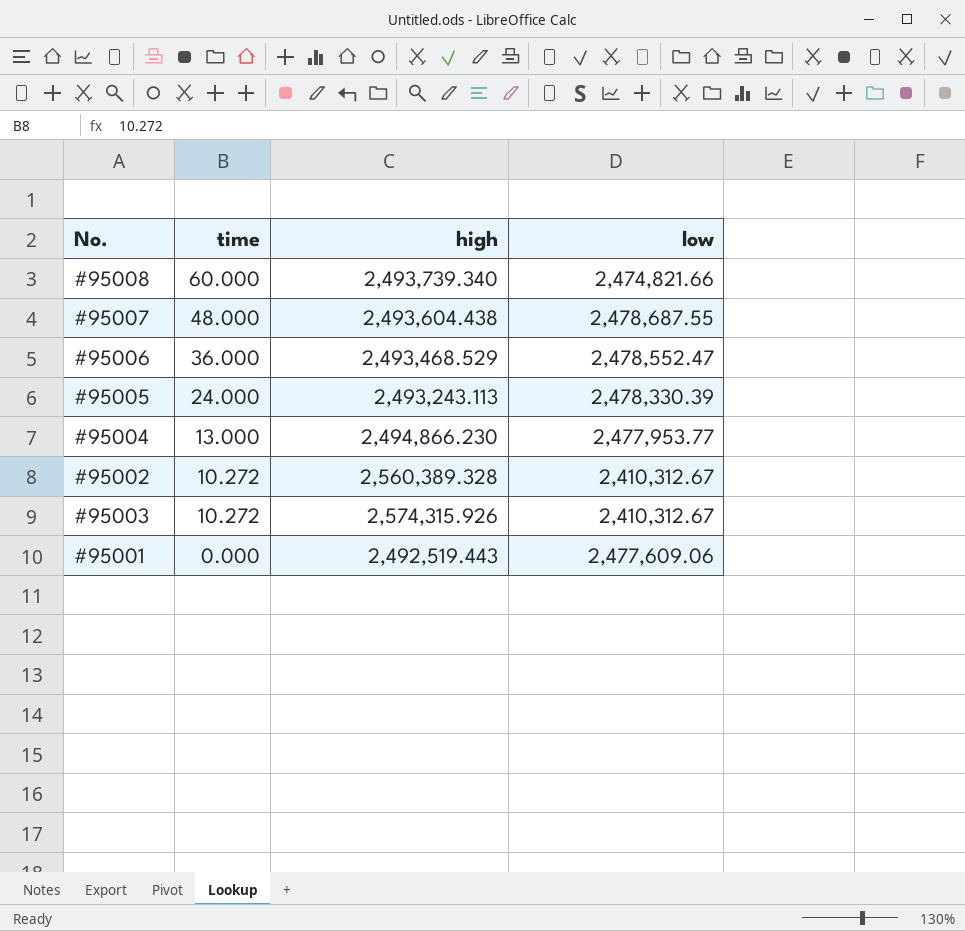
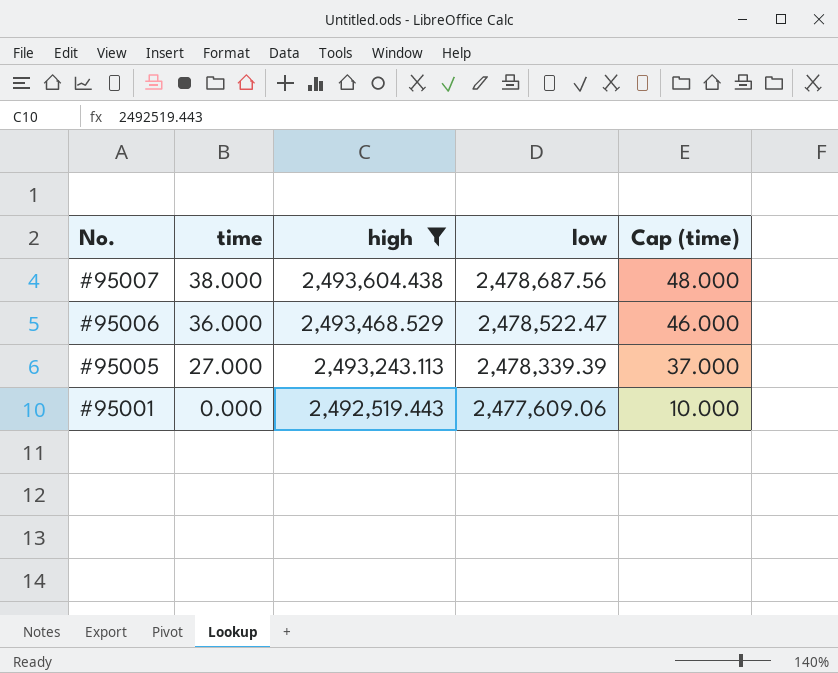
filter: none -> high <= 2,493,604.438
column Cap (time) | formula: none -> [time] + 10
#95007 | time: 48.000 -> 38.000
#95007 | low: 2,478,687.55 -> 2,478,687.56
#95006 | low: 2,478,552.47 -> 2,478,522.47
#95005 | time: 24.000 -> 27.000
#95005 | low: 2,478,330.39 -> 2,478,339.39

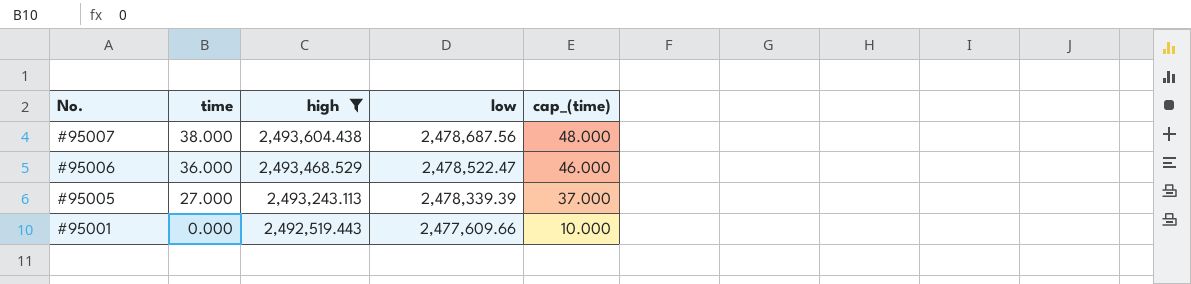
column name: Cap (time) -> cap_(time)
#95001 | low: 2,477,609.06 -> 2,477,609.66

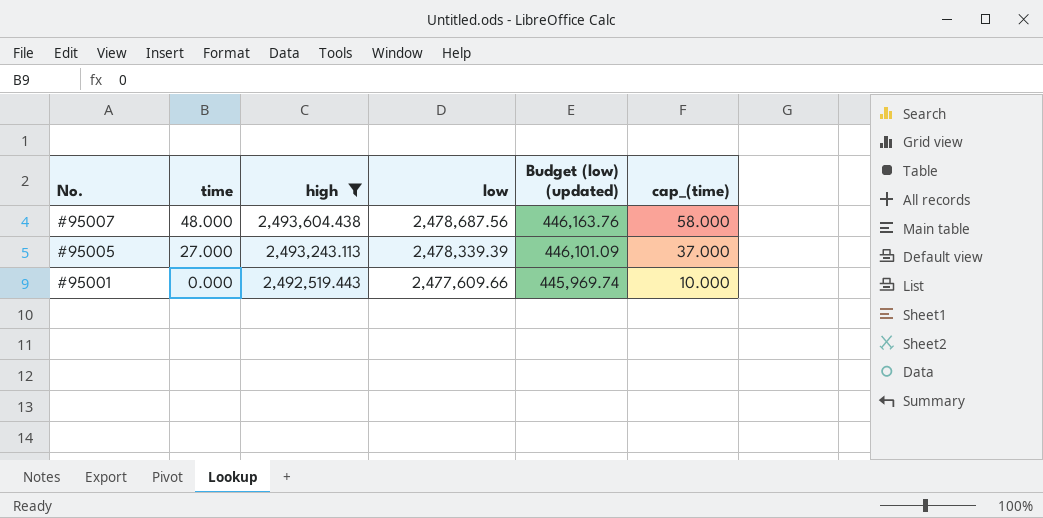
column Budget (low) (updated) | formula: none -> [low] * 0.18
row #95006: 36.000 | 2,493,468.529 | 2,478,522.47 | 46.000 -> none
#95007 | time: 38.000 -> 48.000
#95007 | cap_(time): 48.000 -> 58.000

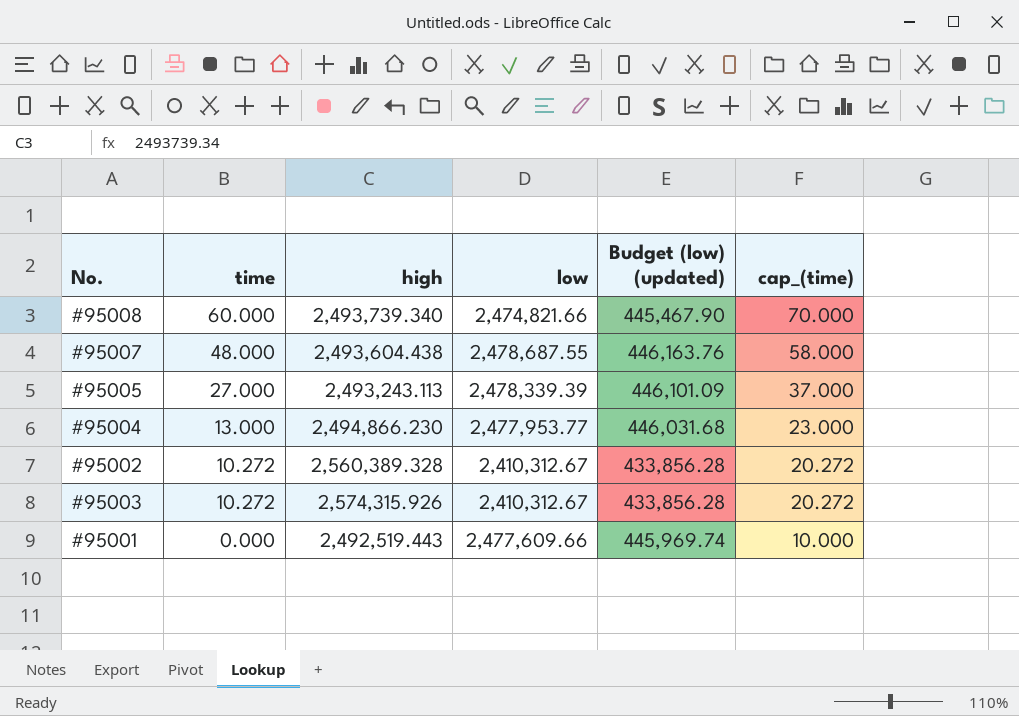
filter: high <= 2,493,604.438 -> none
#95007 | low: 2,478,687.56 -> 2,478,687.55

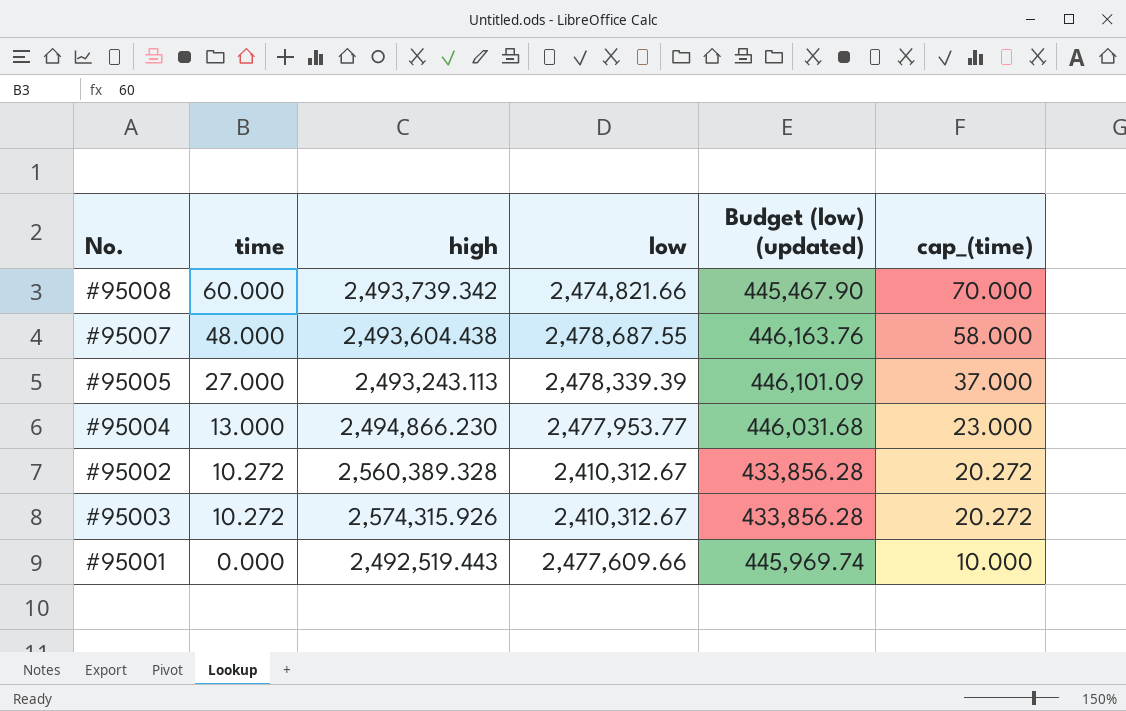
#95008 | high: 2,493,739.340 -> 2,493,739.342

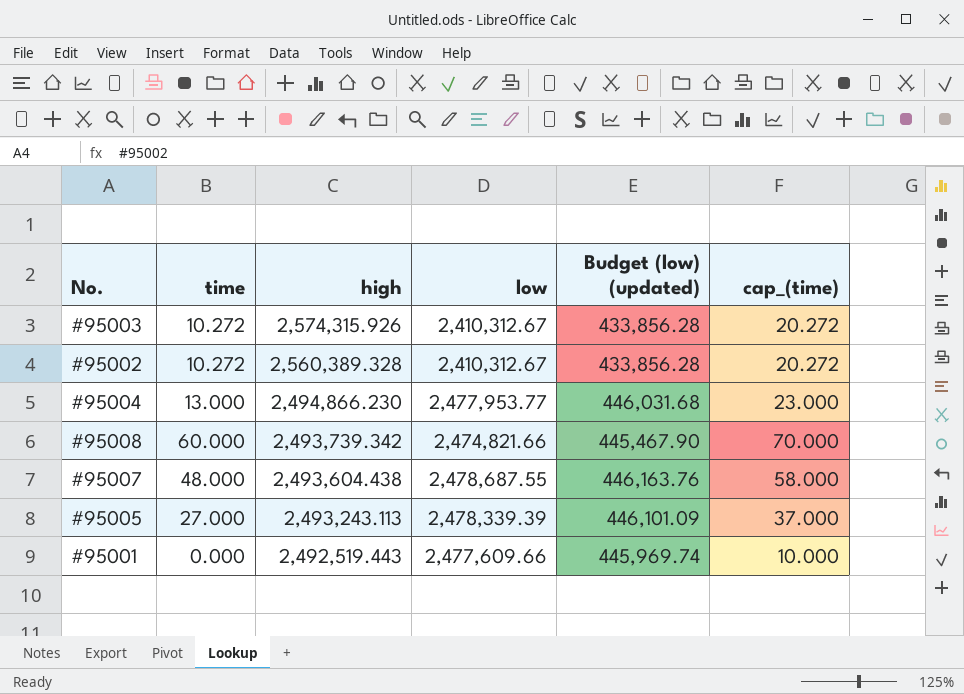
row order: time descending -> high descending

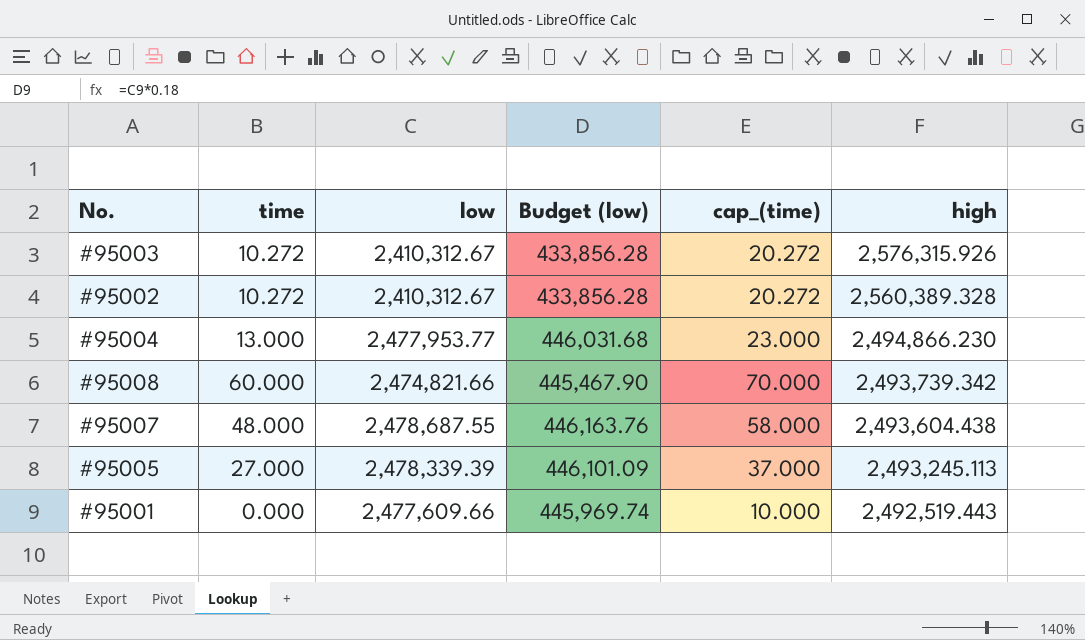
column name: Budget (low) (updated) -> Budget (low)
column high | position: 3 -> 6
#95003 | high: 2,574,315.926 -> 2,576,315.926
#95005 | high: 2,493,243.113 -> 2,493,245.113

